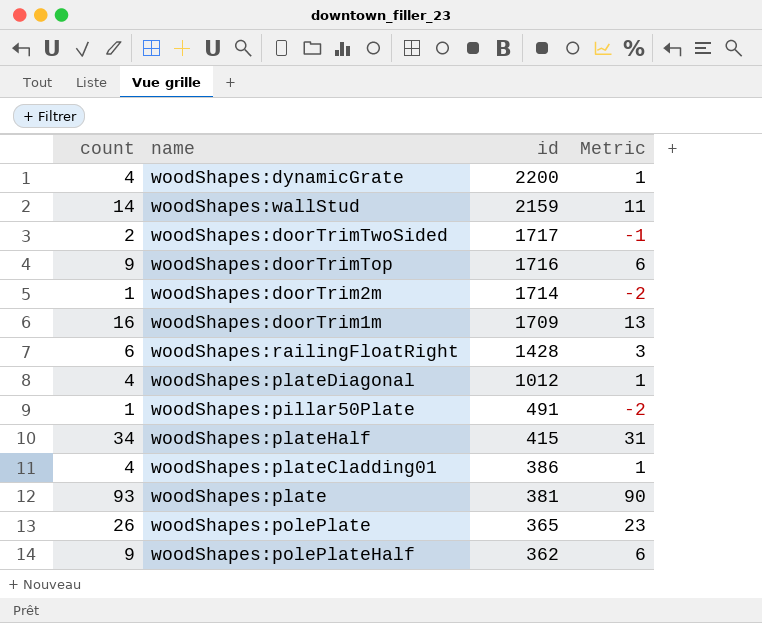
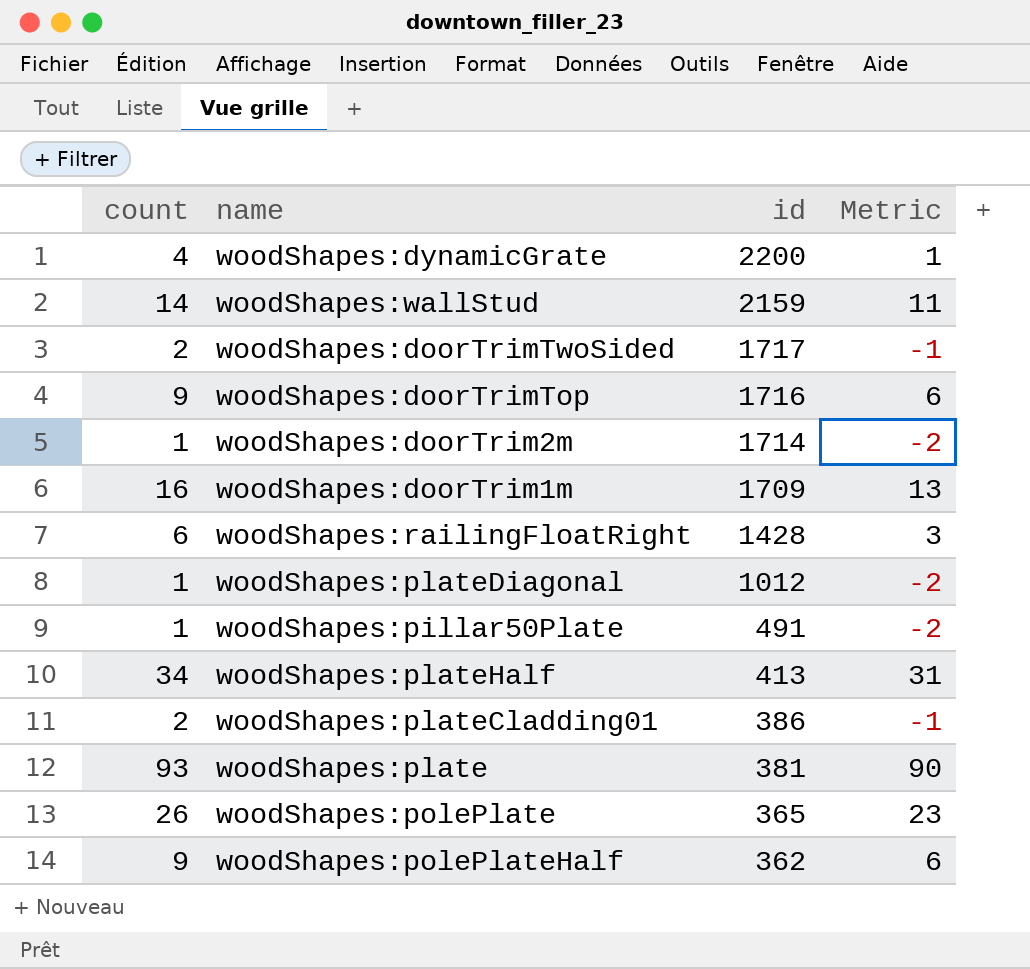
woodShapes:plateDiagonal | count: 4 -> 1
woodShapes:plateDiagonal | Metric: 1 -> -2
woodShapes:plateHalf | id: 415 -> 413
woodShapes:plateCladding01 | count: 4 -> 2
woodShapes:plateCladding01 | Metric: 1 -> -1

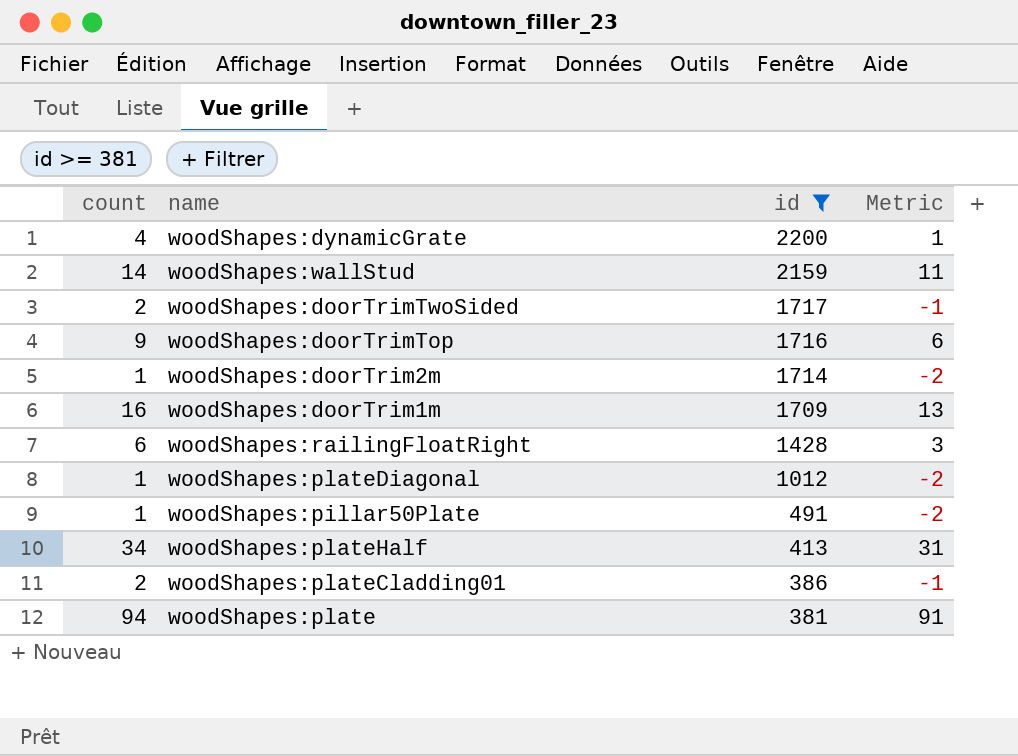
filter: none -> id >= 381
woodShapes:plate | count: 93 -> 94
woodShapes:plate | Metric: 90 -> 91

